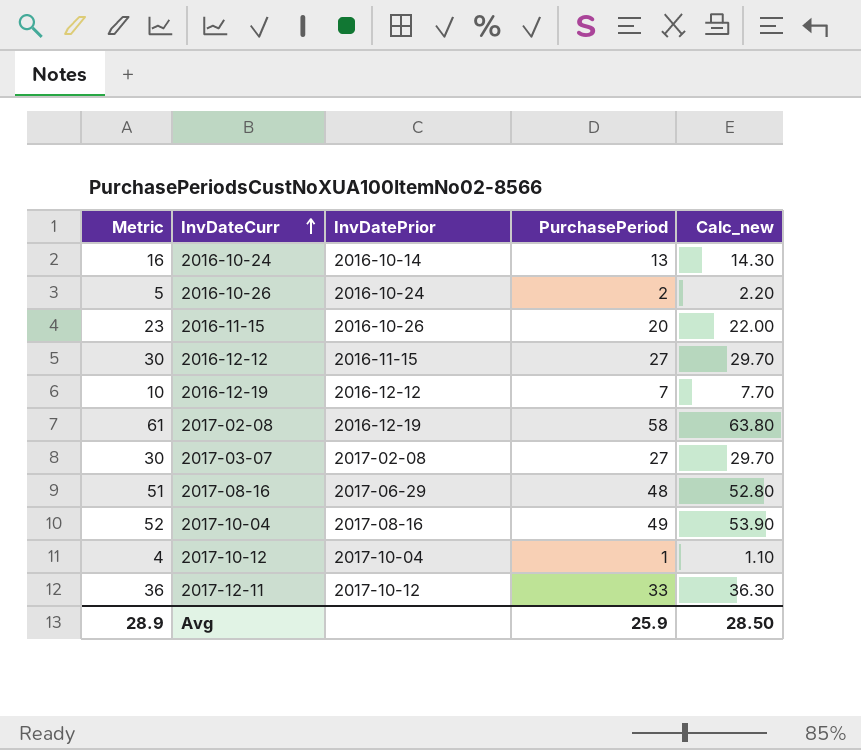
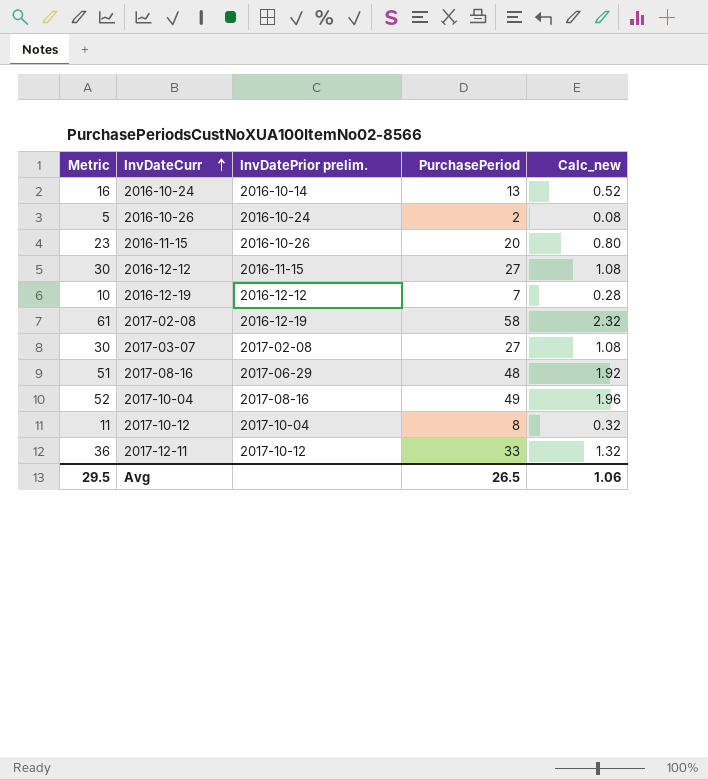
column name: InvDatePrior -> InvDatePrior prelim.
column Calc_new | formula: [PurchasePeriod] * 1.1 -> [PurchasePeriod] * 0.04
2017-10-12 | Metric: 4 -> 11
2017-10-12 | PurchasePeriod: 1 -> 8
Avg | Metric: 28.9 -> 29.5
Avg | PurchasePeriod: 25.9 -> 26.5
Avg | Calc_new: 28.50 -> 1.06

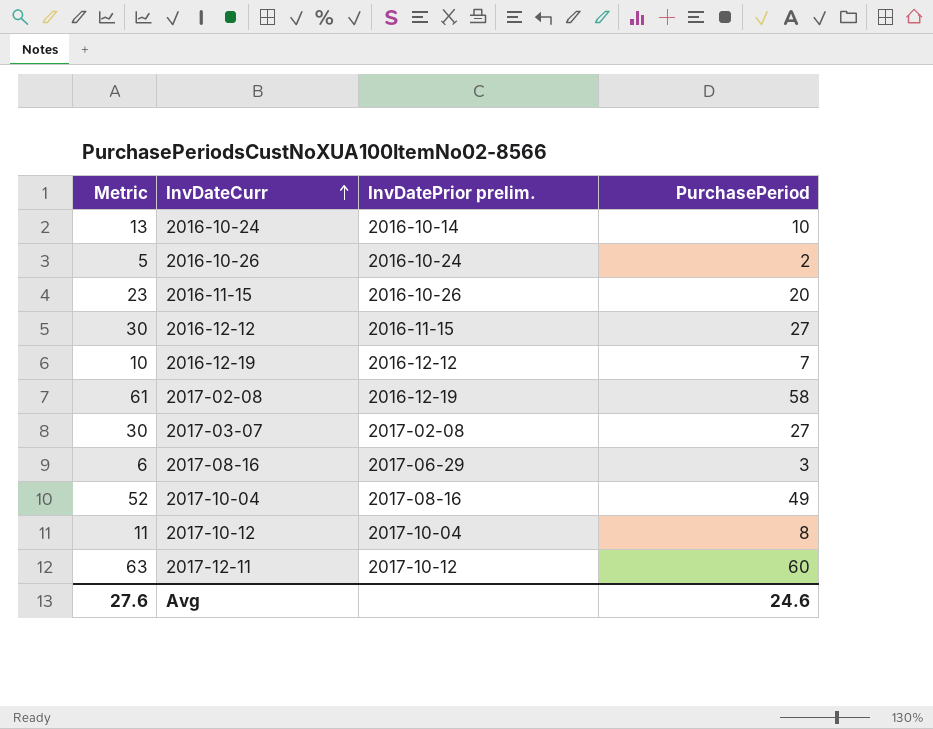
column Calc_new | formula: [PurchasePeriod] * 0.04 -> none
2016-10-24 | Metric: 16 -> 13
2016-10-24 | PurchasePeriod: 13 -> 10
2017-08-16 | Metric: 51 -> 6
2017-08-16 | PurchasePeriod: 48 -> 3
2017-12-11 | Metric: 36 -> 63
2017-12-11 | PurchasePeriod: 33 -> 60
Avg | Metric: 29.5 -> 27.6
Avg | PurchasePeriod: 26.5 -> 24.6

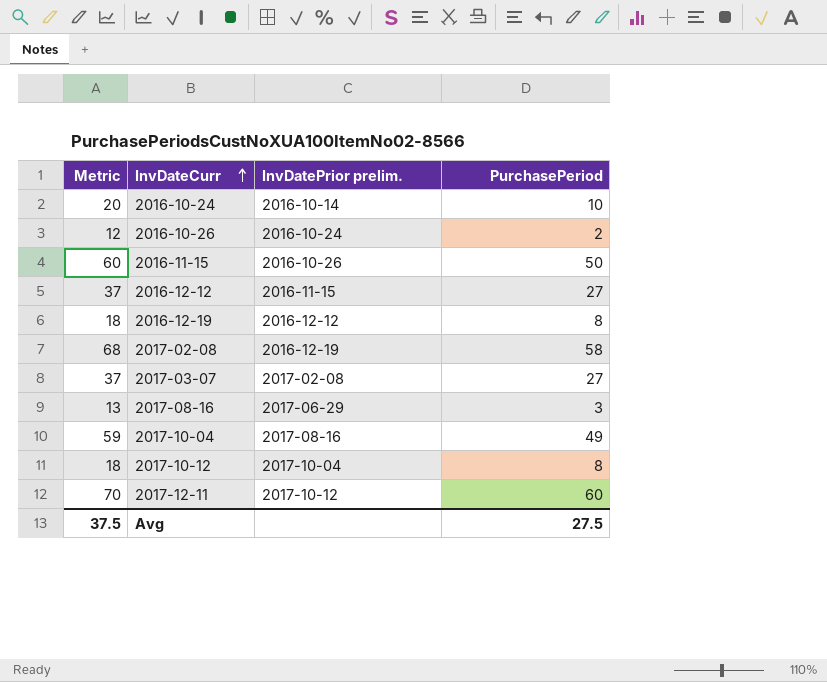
column Metric | formula: [PurchasePeriod] + 3 -> [PurchasePeriod] + 10
2016-11-15 | PurchasePeriod: 20 -> 50
2016-12-19 | PurchasePeriod: 7 -> 8
Avg | Metric: 27.6 -> 37.5
Avg | PurchasePeriod: 24.6 -> 27.5

